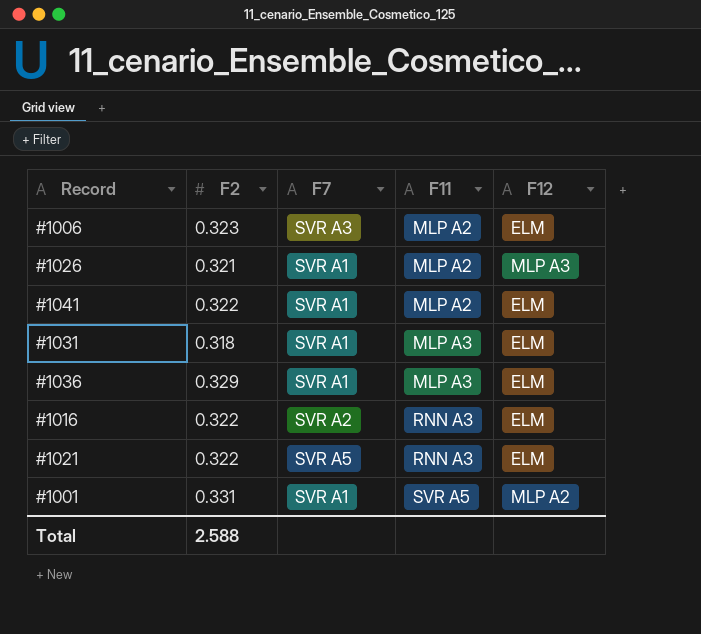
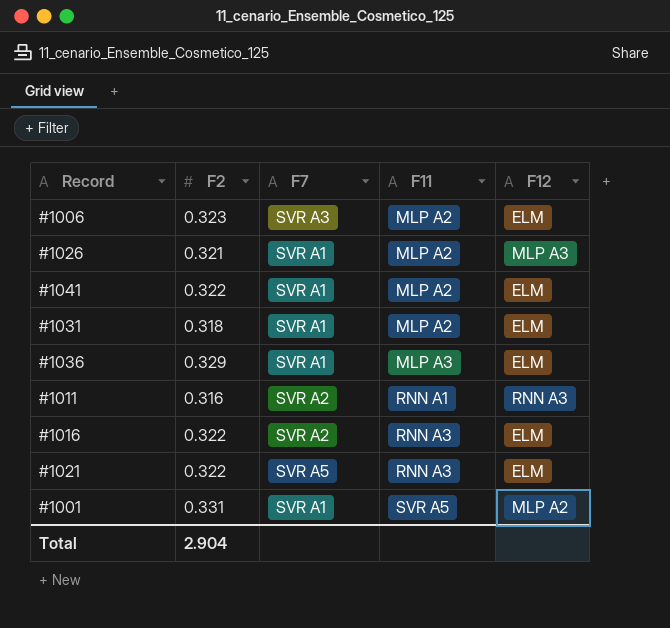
#1031 | F11: MLP A3 -> MLP A2
row #1011: none -> 0.316 | SVR A2 | RNN A1 | RNN A3
Total | F2: 2.588 -> 2.904

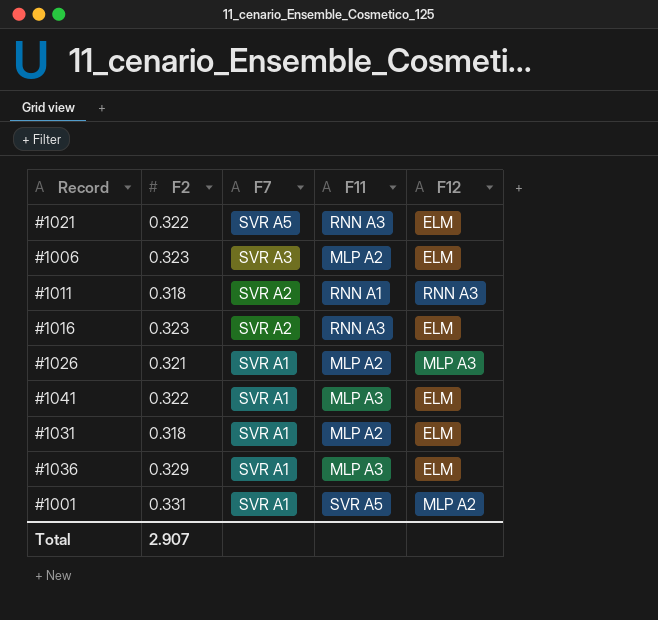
row order: F11 ascending -> F7 descending
#1011 | F2: 0.316 -> 0.318
#1016 | F2: 0.322 -> 0.323
#1041 | F11: MLP A2 -> MLP A3
Total | F2: 2.904 -> 2.907

